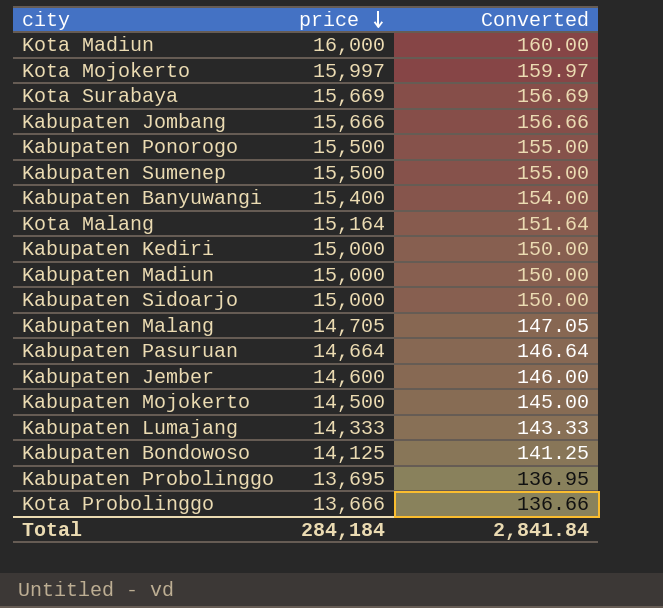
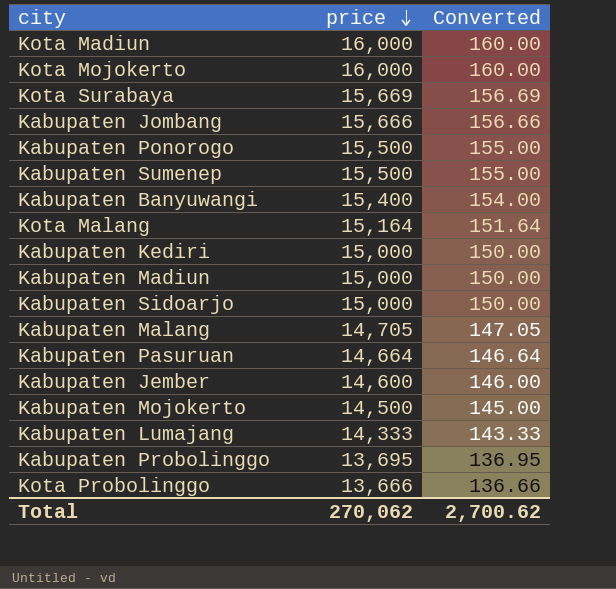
row Kabupaten Bondowoso: 14,125 | 141.25 -> none
Kota Mojokerto | price: 15,997 -> 16,000
Kota Mojokerto | Converted: 159.97 -> 160.00
Total | price: 284,184 -> 270,062
Total | Converted: 2,841.84 -> 2,700.62

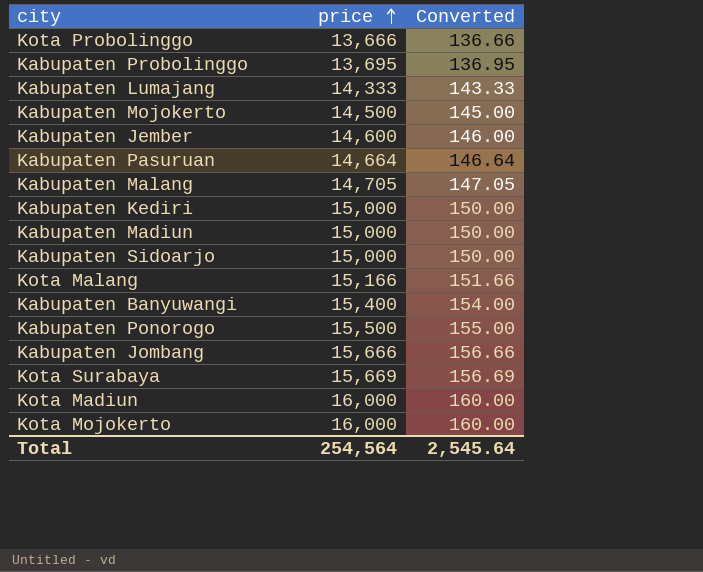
row order: price descending -> price ascending
row Kabupaten Sumenep: 15,500 | 155.00 -> none
Kota Malang | price: 15,164 -> 15,166
Kota Malang | Converted: 151.64 -> 151.66
Total | price: 270,062 -> 254,564
Total | Converted: 2,700.62 -> 2,545.64

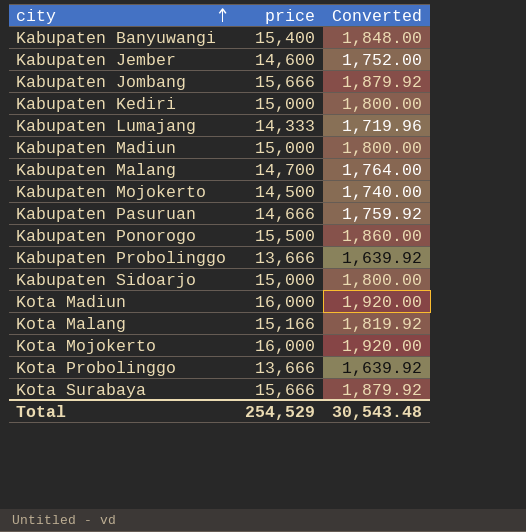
row order: price ascending -> city ascending
column Converted | formula: [price] * 0.01 -> [price] * 0.12
Kabupaten Malang | price: 14,705 -> 14,700
Kabupaten Pasuruan | price: 14,664 -> 14,666
Kabupaten Probolinggo | price: 13,695 -> 13,666
Kota Surabaya | price: 15,669 -> 15,666
Total | price: 254,564 -> 254,529
Total | Converted: 2,545.64 -> 30,543.48

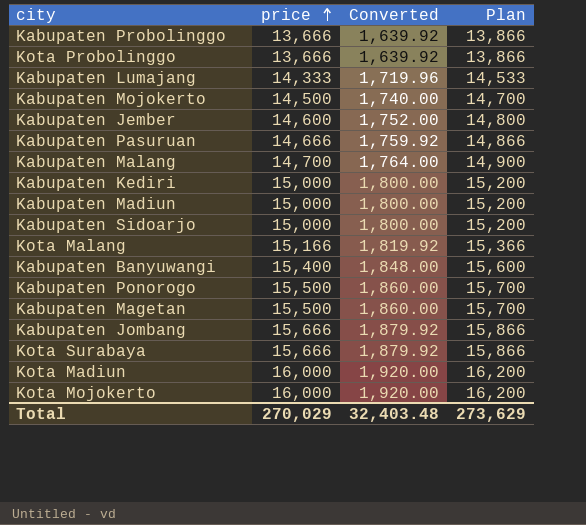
row order: city ascending -> price ascending
column Plan | formula: none -> [price] + 200
row Kabupaten Magetan: none -> 15,500 | 1,860.00 | 15,700
Total | price: 254,529 -> 270,029
Total | Converted: 30,543.48 -> 32,403.48

